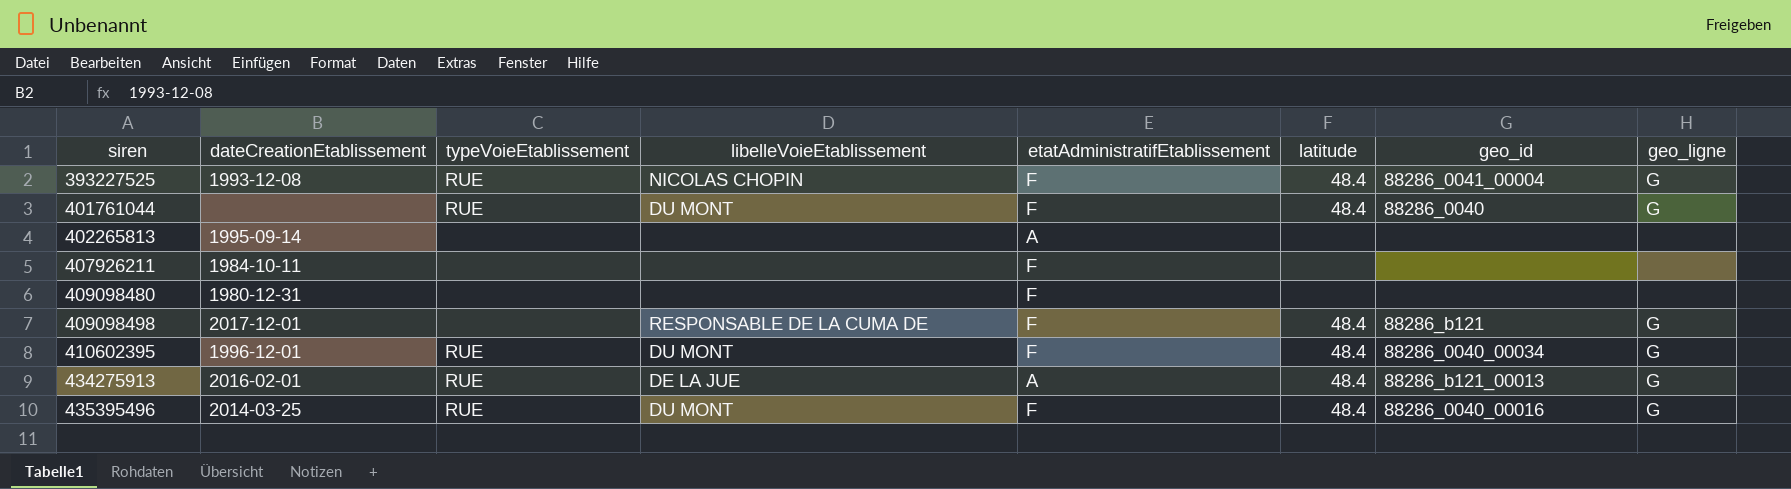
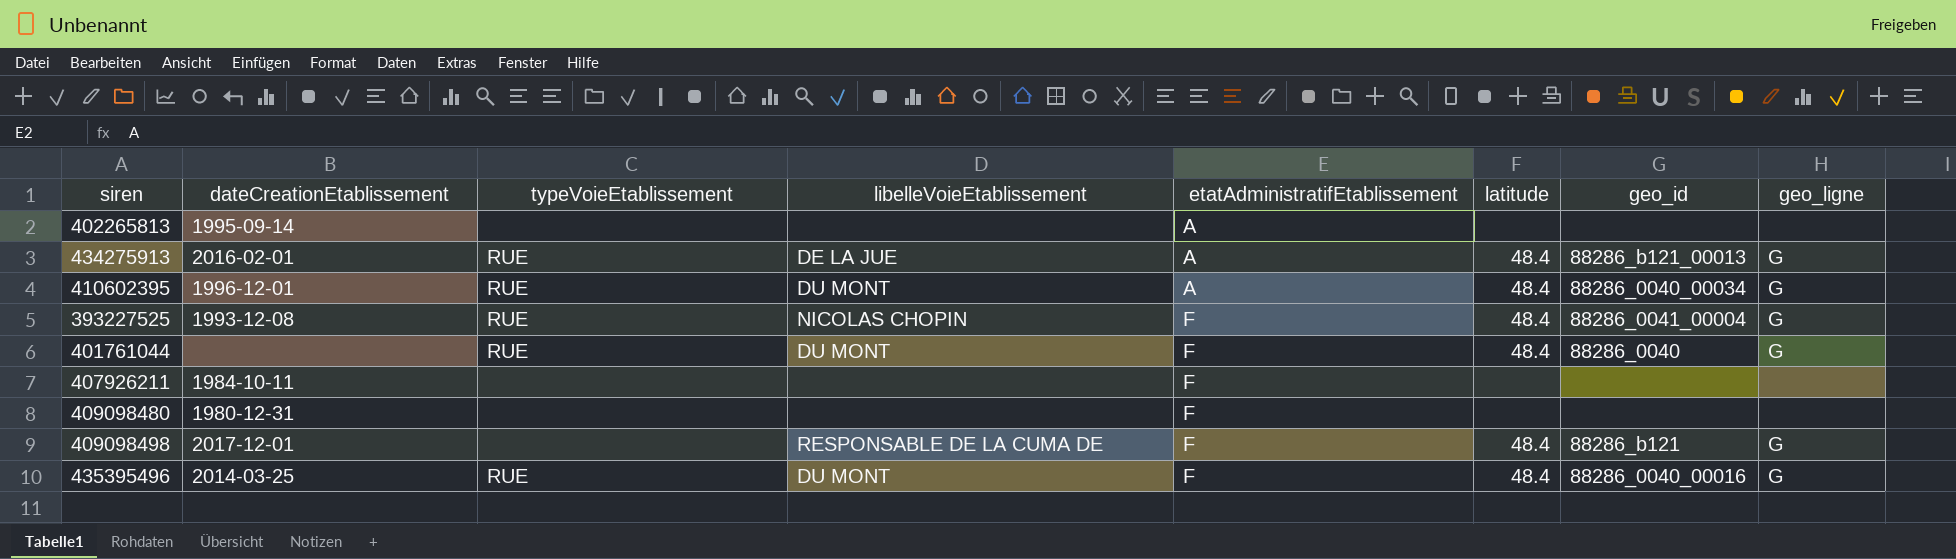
row order: siren ascending -> etatAdministratifEtablissement ascending
410602395 | etatAdministratifEtablissement: F -> A

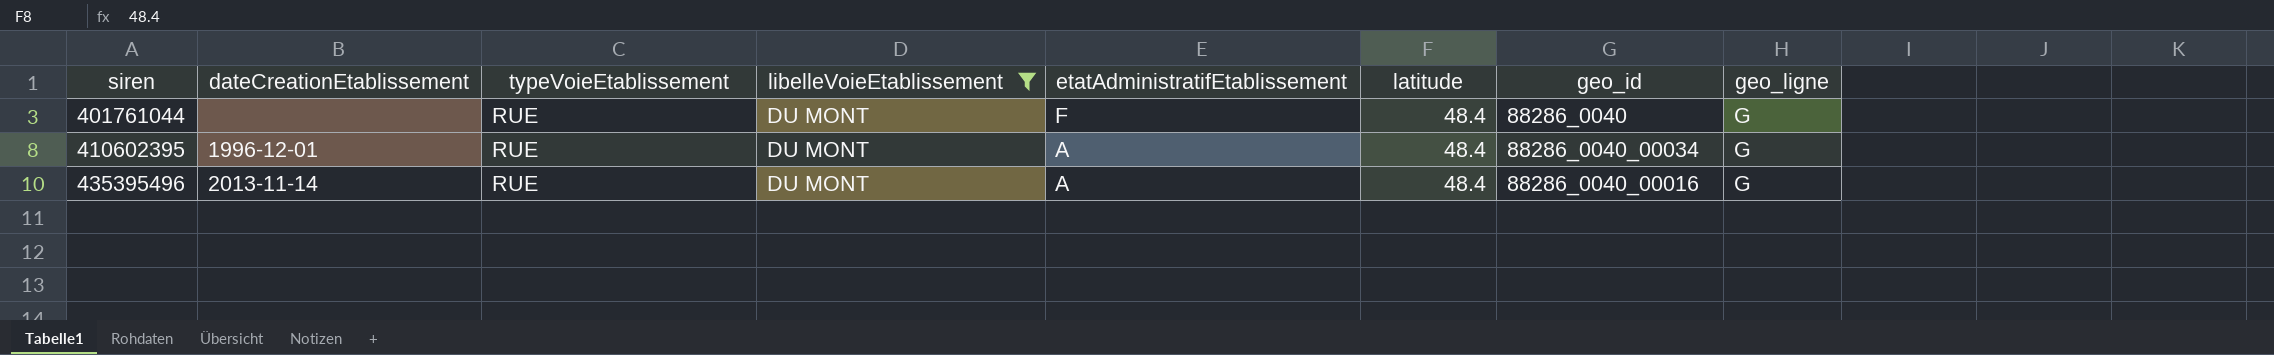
filter: none -> libelleVoieEtablissement = DU MONT
row order: etatAdministratifEtablissement ascending -> siren ascending
435395496 | dateCreationEtablissement: 2014-03-25 -> 2013-11-14
435395496 | etatAdministratifEtablissement: F -> A

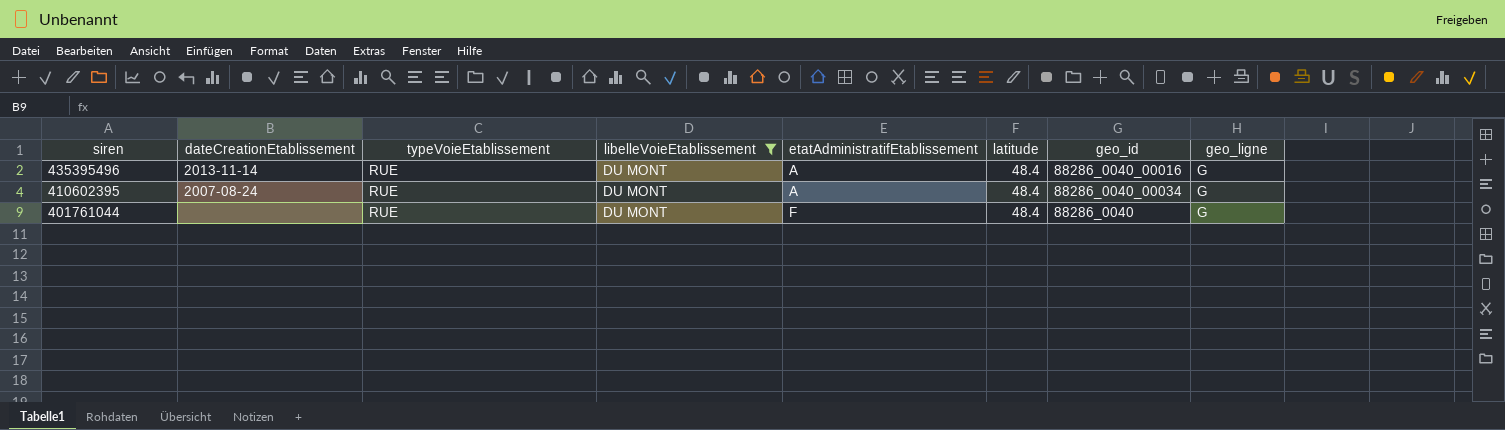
row order: siren ascending -> siren descending
410602395 | dateCreationEtablissement: 1996-12-01 -> 2007-08-24

